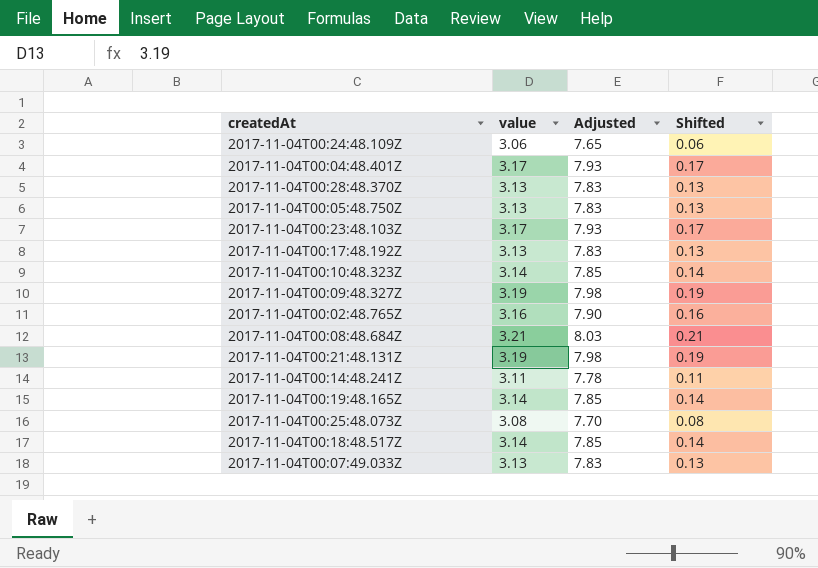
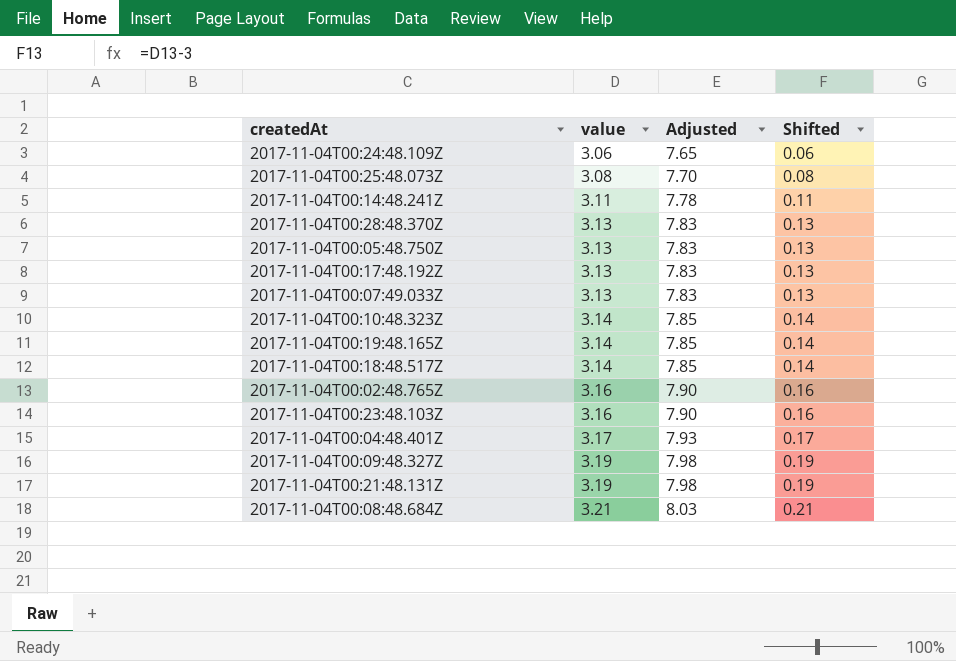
row order: none -> value ascending
2017-11-04T00:23:48.103Z | value: 3.17 -> 3.16
2017-11-04T00:23:48.103Z | Adjusted: 7.93 -> 7.90
2017-11-04T00:23:48.103Z | Shifted: 0.17 -> 0.16

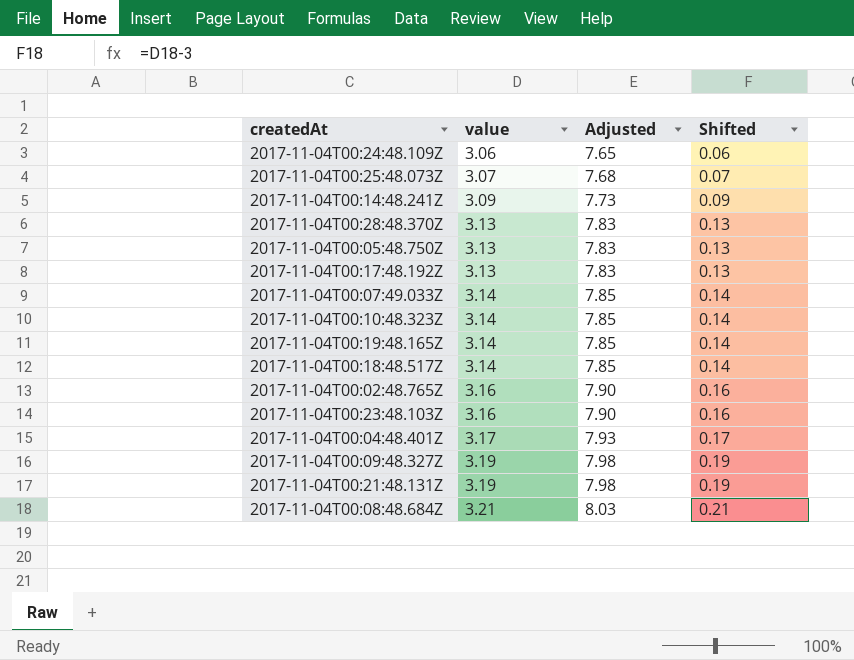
2017-11-04T00:25:48.073Z | value: 3.08 -> 3.07
2017-11-04T00:25:48.073Z | Adjusted: 7.70 -> 7.68
2017-11-04T00:25:48.073Z | Shifted: 0.08 -> 0.07
2017-11-04T00:14:48.241Z | value: 3.11 -> 3.09
2017-11-04T00:14:48.241Z | Adjusted: 7.78 -> 7.73
2017-11-04T00:14:48.241Z | Shifted: 0.11 -> 0.09
2017-11-04T00:07:49.033Z | value: 3.13 -> 3.14
2017-11-04T00:07:49.033Z | Adjusted: 7.83 -> 7.85
2017-11-04T00:07:49.033Z | Shifted: 0.13 -> 0.14

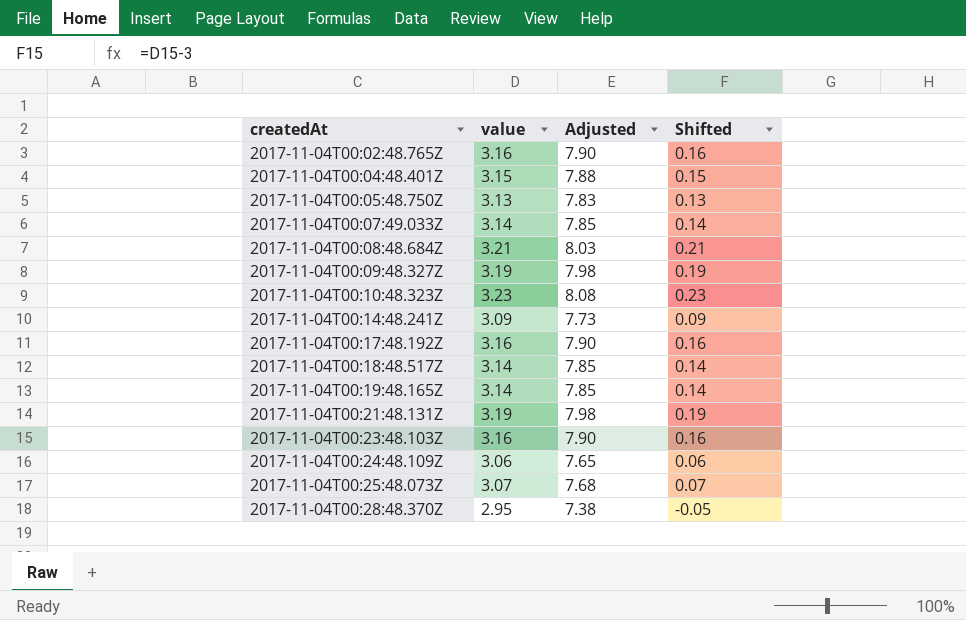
row order: value ascending -> createdAt ascending
2017-11-04T00:04:48.401Z | value: 3.17 -> 3.15
2017-11-04T00:04:48.401Z | Adjusted: 7.93 -> 7.88
2017-11-04T00:04:48.401Z | Shifted: 0.17 -> 0.15
2017-11-04T00:10:48.323Z | value: 3.14 -> 3.23
2017-11-04T00:10:48.323Z | Adjusted: 7.85 -> 8.08
2017-11-04T00:10:48.323Z | Shifted: 0.14 -> 0.23
2017-11-04T00:17:48.192Z | value: 3.13 -> 3.16
2017-11-04T00:17:48.192Z | Adjusted: 7.83 -> 7.90
2017-11-04T00:17:48.192Z | Shifted: 0.13 -> 0.16
2017-11-04T00:28:48.370Z | value: 3.13 -> 2.95
2017-11-04T00:28:48.370Z | Adjusted: 7.83 -> 7.38
2017-11-04T00:28:48.370Z | Shifted: 0.13 -> -0.05

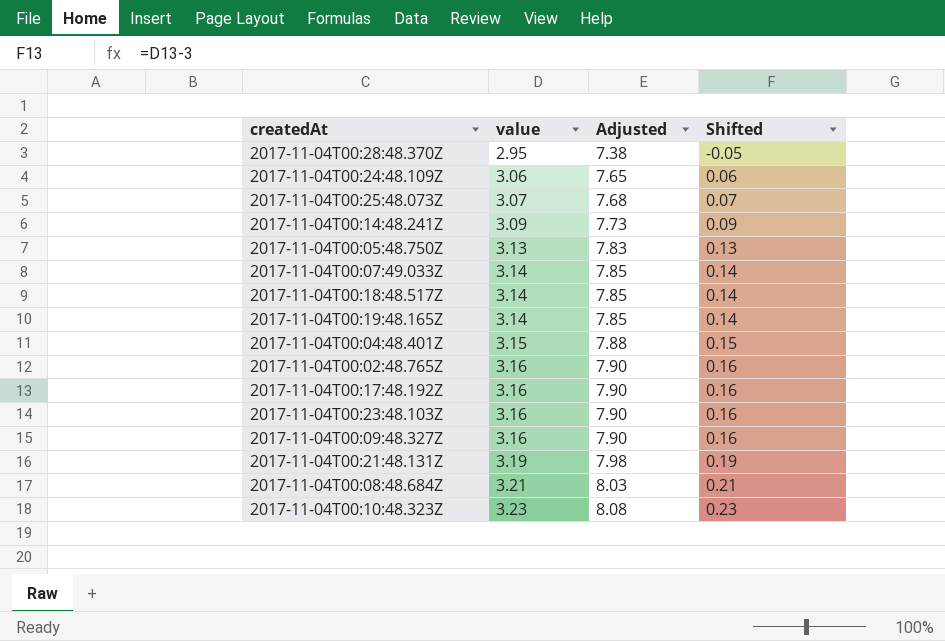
row order: createdAt ascending -> value ascending
2017-11-04T00:09:48.327Z | value: 3.19 -> 3.16
2017-11-04T00:09:48.327Z | Adjusted: 7.98 -> 7.90
2017-11-04T00:09:48.327Z | Shifted: 0.19 -> 0.16

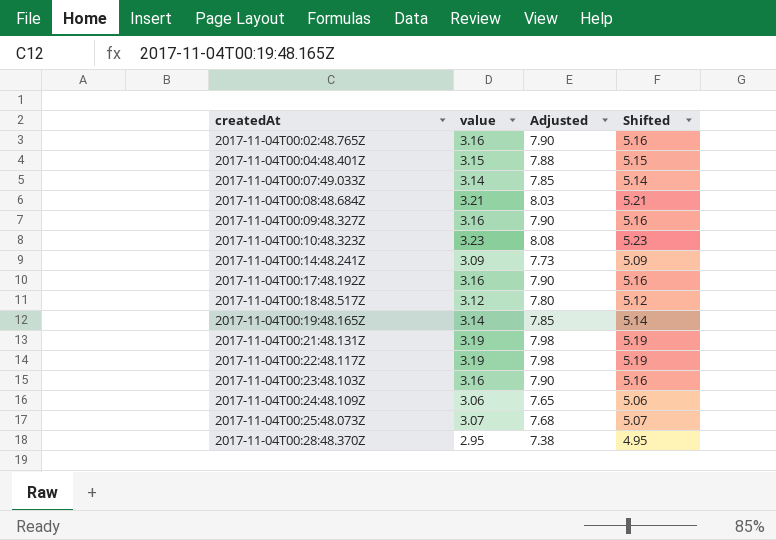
row order: value ascending -> createdAt ascending
column Shifted | formula: [value] - 3 -> [value] + 2
row 2017-11-04T00:05:48.750Z: 3.13 | 7.83 | 0.13 -> none
2017-11-04T00:18:48.517Z | value: 3.14 -> 3.12
2017-11-04T00:18:48.517Z | Adjusted: 7.85 -> 7.80
row 2017-11-04T00:22:48.117Z: none -> 3.19 | 7.98 | 5.19

